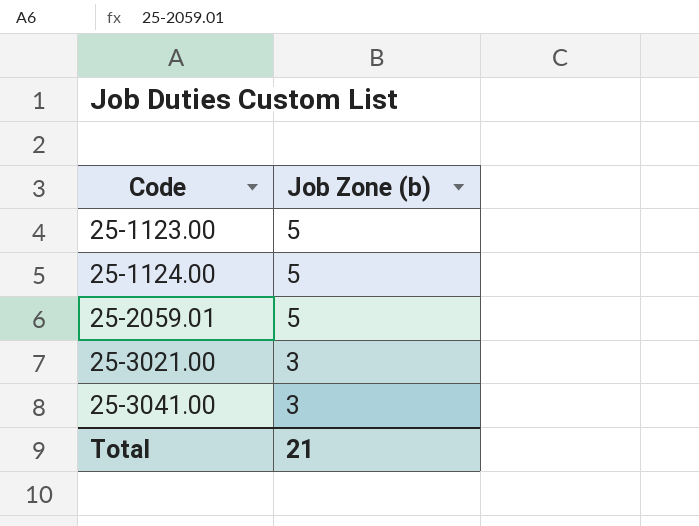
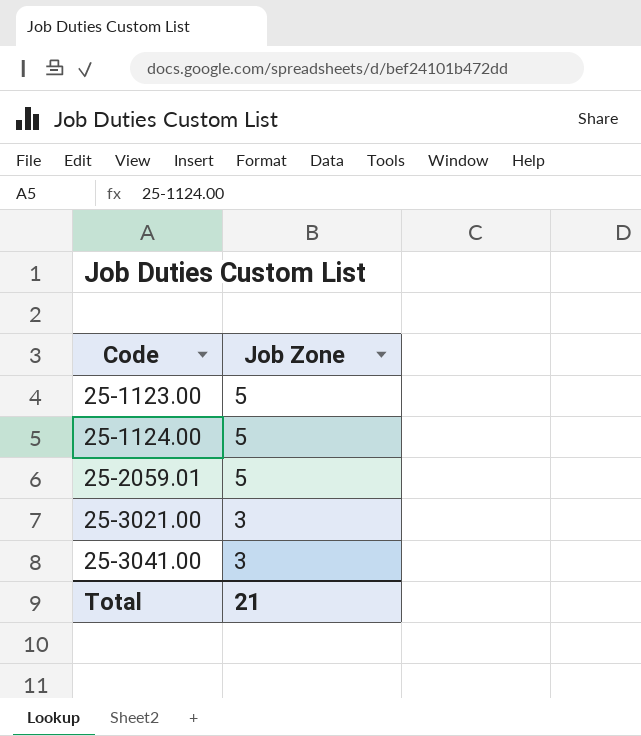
column name: Job Zone (b) -> Job Zone

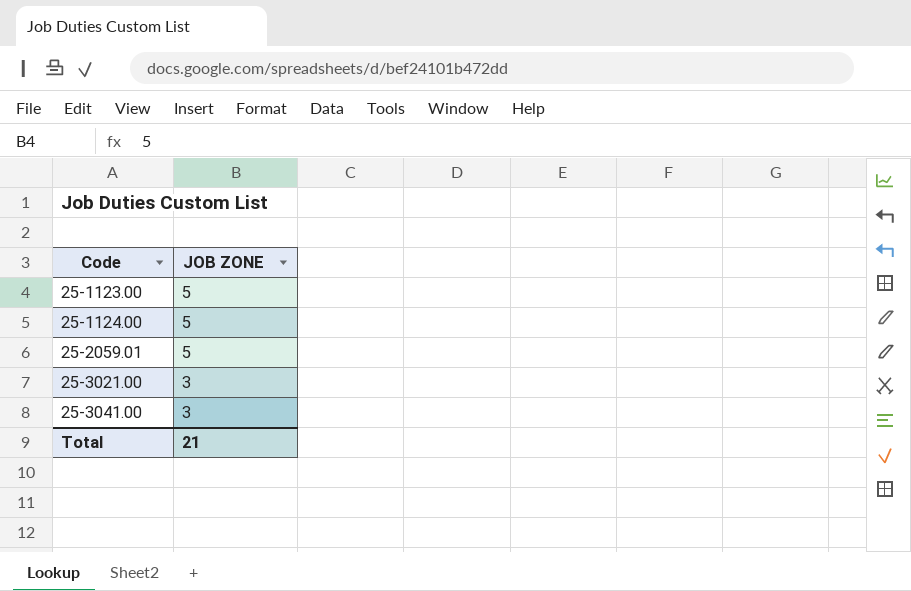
column name: Job Zone -> JOB ZONE

